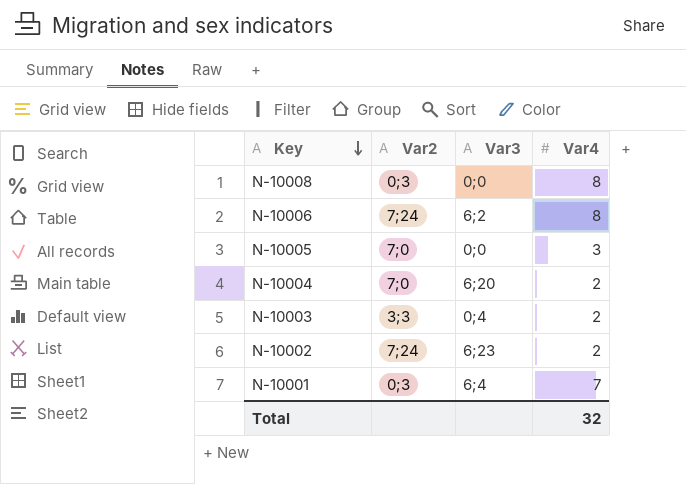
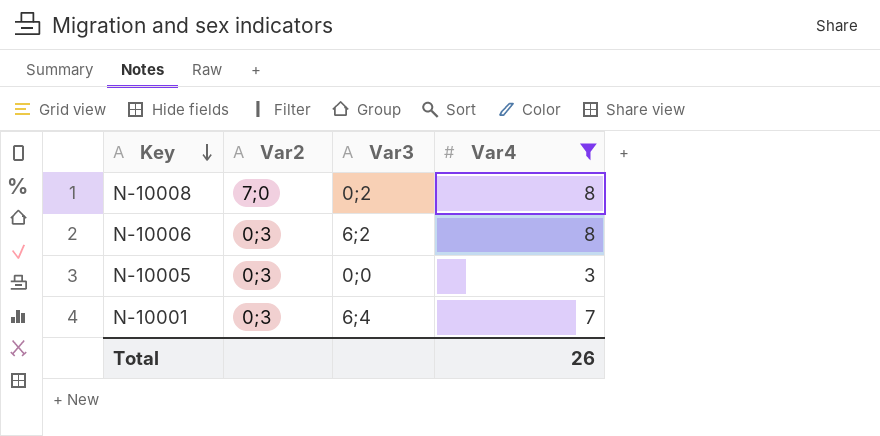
filter: none -> Var4 != 2
N-10008 | Var2: 0;3 -> 7;0
N-10008 | Var3: 0;0 -> 0;2
N-10006 | Var2: 7;24 -> 0;3
N-10005 | Var2: 7;0 -> 0;3
Total | Var4: 32 -> 26

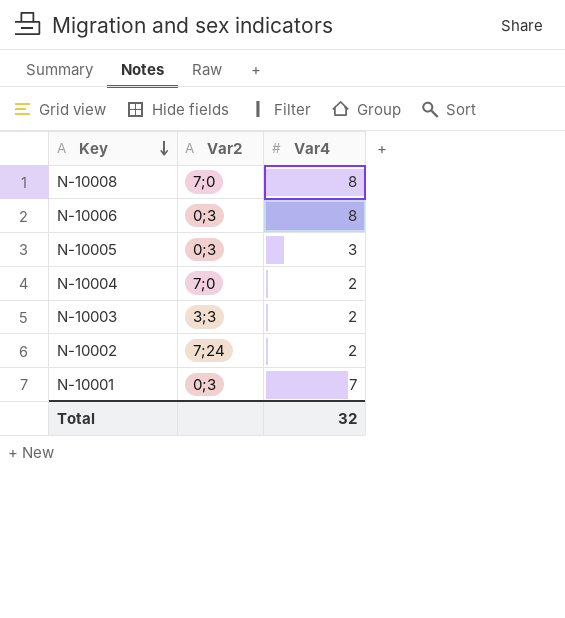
filter: Var4 != 2 -> none
column Var3 | position: 3 -> none
Total | Var4: 26 -> 32

